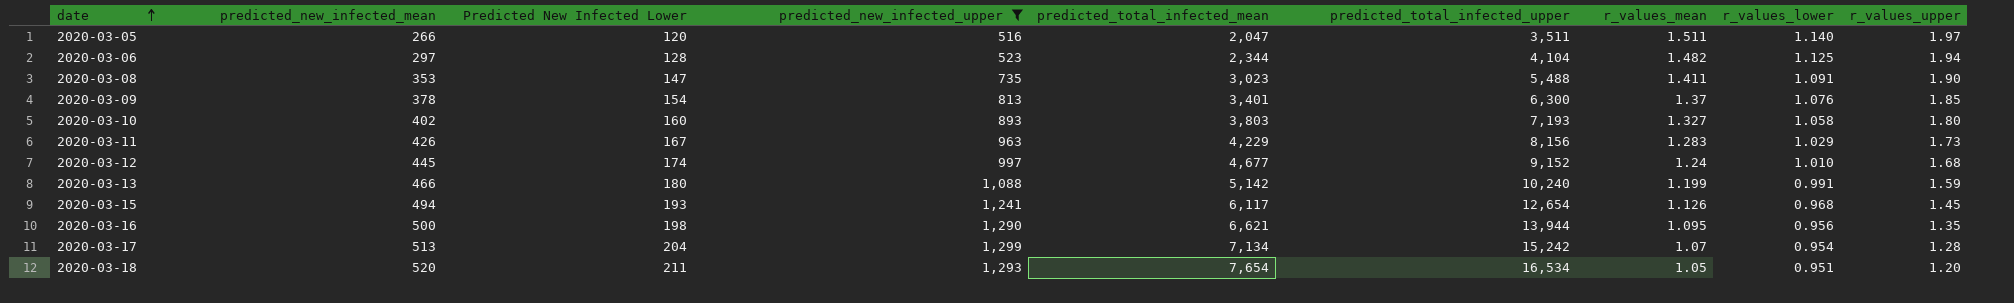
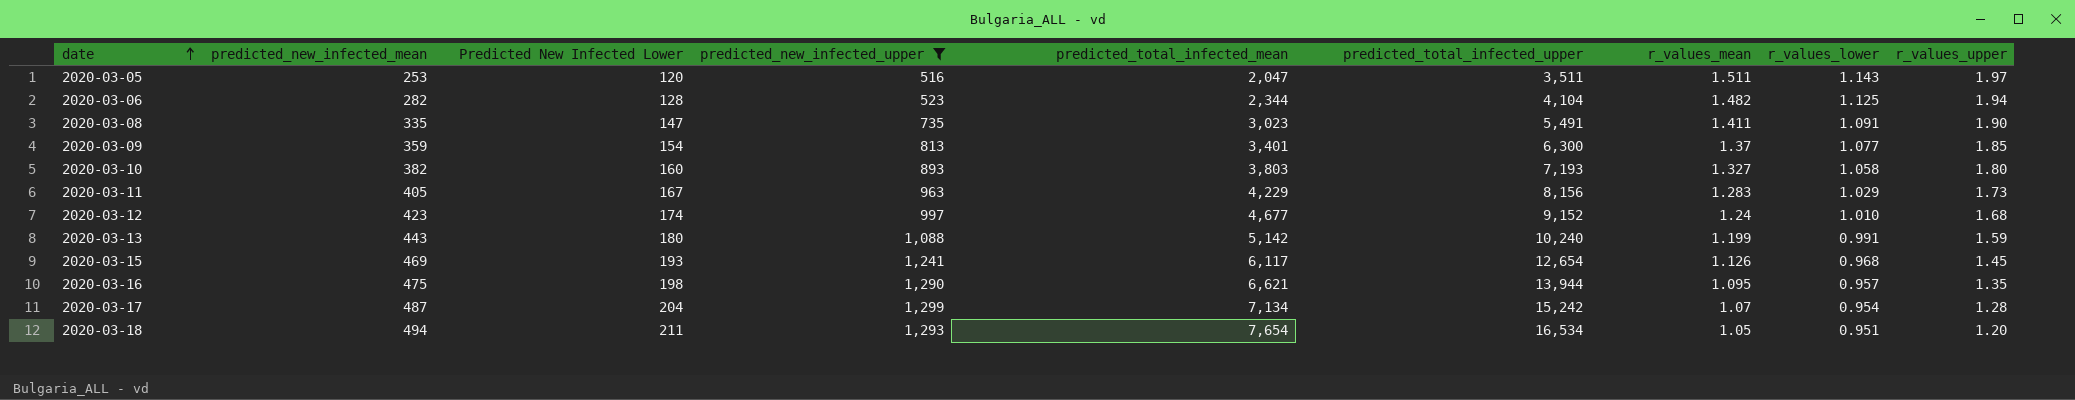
2020-03-05 | predicted_new_infected_mean: 266 -> 253
2020-03-05 | r_values_lower: 1.140 -> 1.143
2020-03-06 | predicted_new_infected_mean: 297 -> 282
2020-03-08 | predicted_new_infected_mean: 353 -> 335
2020-03-08 | predicted_total_infected_upper: 5,488 -> 5,491
2020-03-09 | predicted_new_infected_mean: 378 -> 359
2020-03-09 | r_values_lower: 1.076 -> 1.077
2020-03-10 | predicted_new_infected_mean: 402 -> 382
2020-03-11 | predicted_new_infected_mean: 426 -> 405
2020-03-12 | predicted_new_infected_mean: 445 -> 423
2020-03-13 | predicted_new_infected_mean: 466 -> 443
2020-03-15 | predicted_new_infected_mean: 494 -> 469
2020-03-16 | predicted_new_infected_mean: 500 -> 475
2020-03-16 | r_values_lower: 0.956 -> 0.957
2020-03-17 | predicted_new_infected_mean: 513 -> 487
2020-03-18 | predicted_new_infected_mean: 520 -> 494

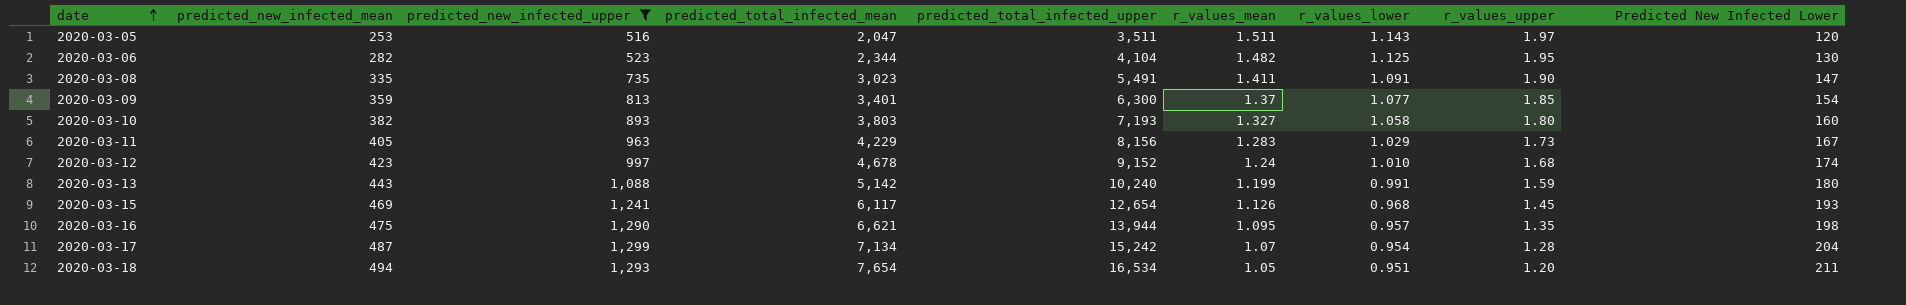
column Predicted New Infected Lower | position: 3 -> 9
2020-03-06 | r_values_upper: 1.94 -> 1.95
2020-03-06 | Predicted New Infected Lower: 128 -> 130
2020-03-12 | predicted_total_infected_mean: 4,677 -> 4,678

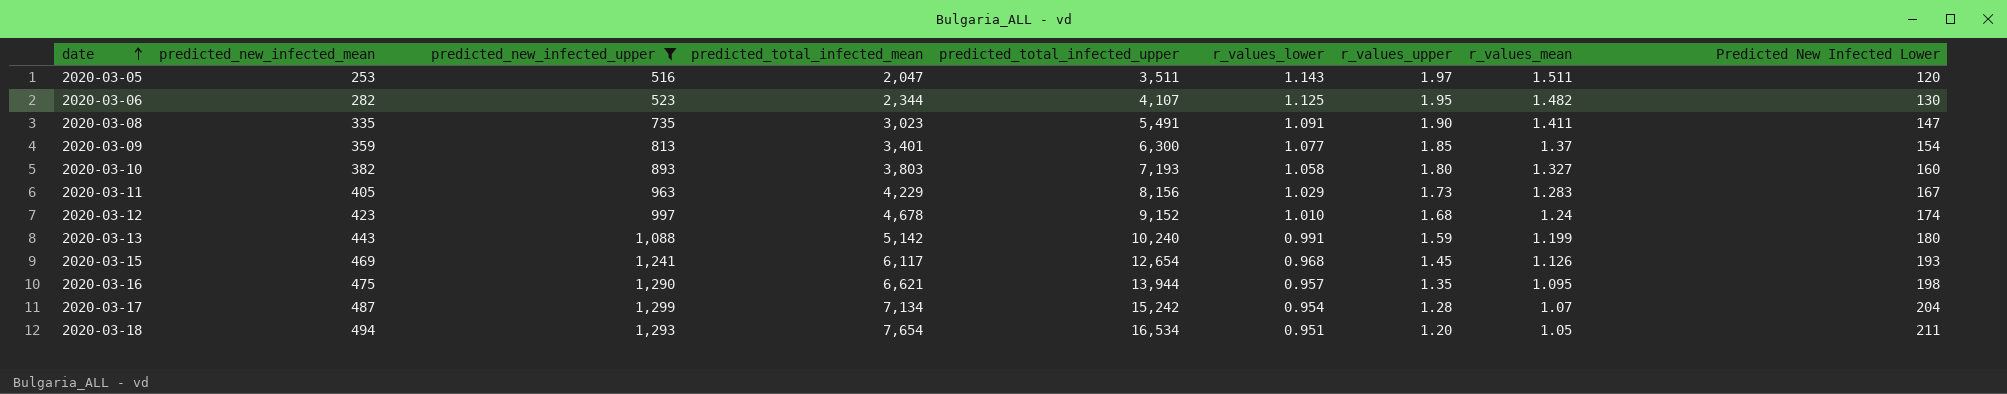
column r_values_mean | position: 6 -> 8
2020-03-06 | predicted_total_infected_upper: 4,104 -> 4,107

